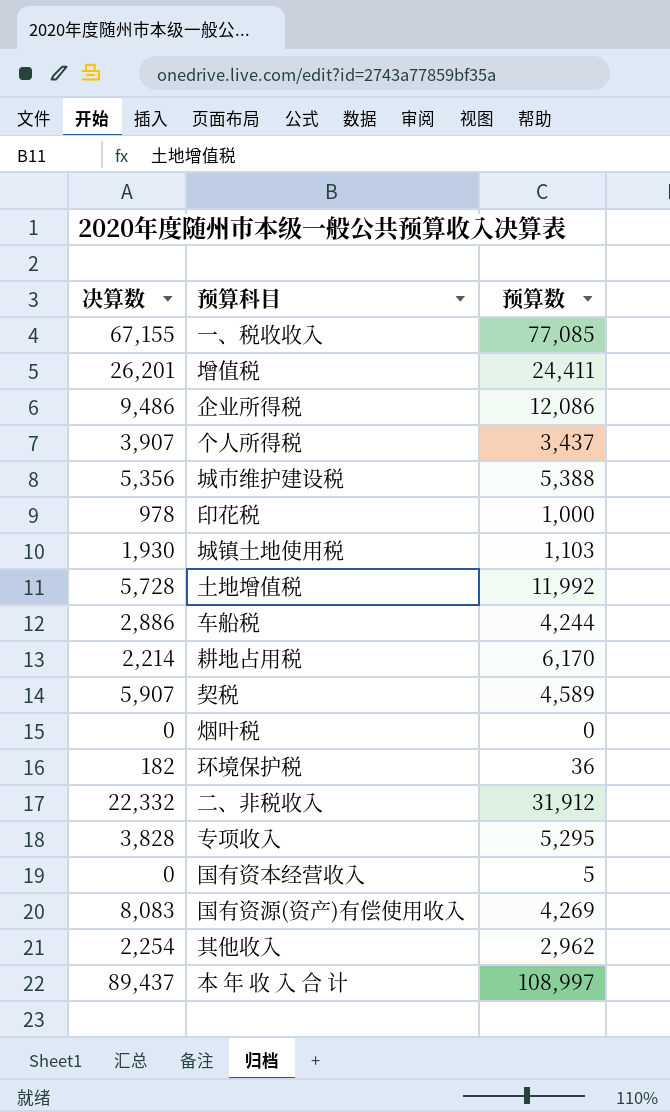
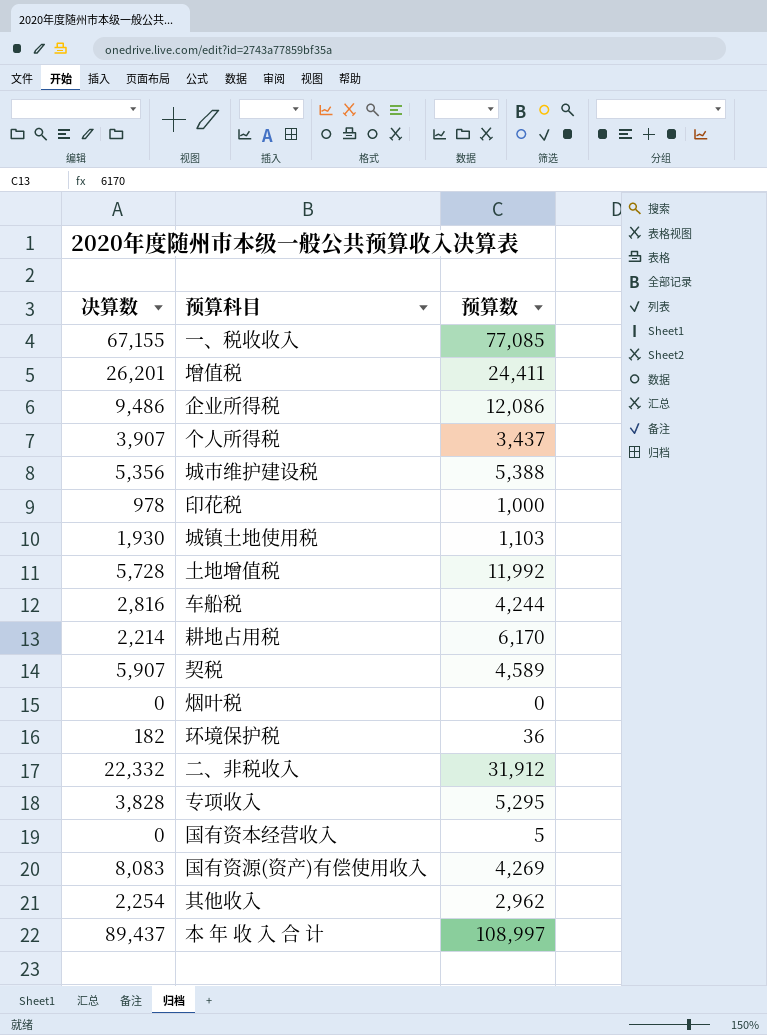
车船税 | 决算数: 2,886 -> 2,816

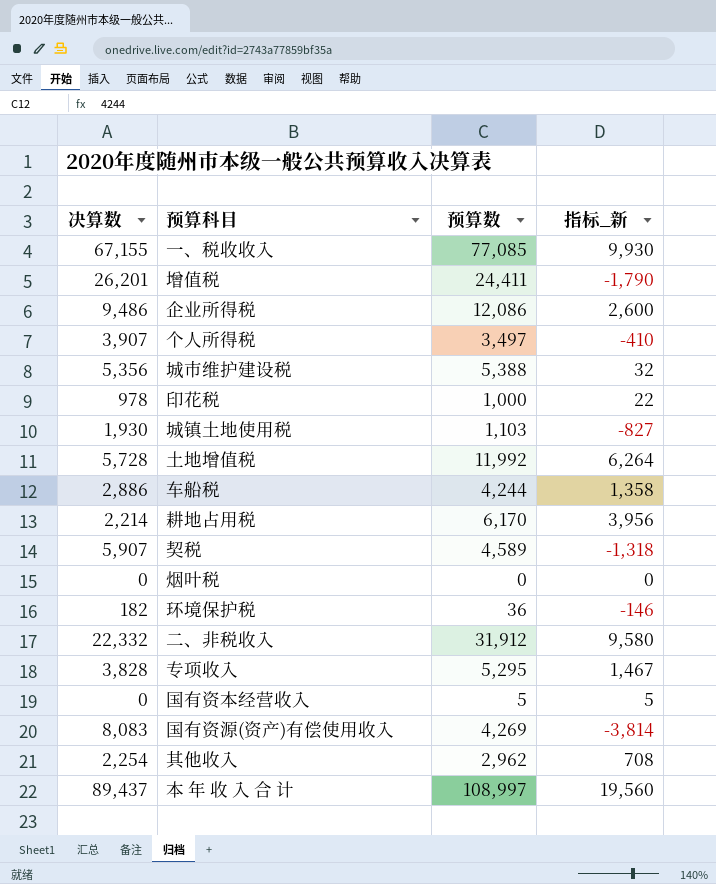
column 指标_新 | formula: none -> [预算数] - [决算数]
个人所得税 | 预算数: 3,437 -> 3,497
车船税 | 决算数: 2,816 -> 2,886

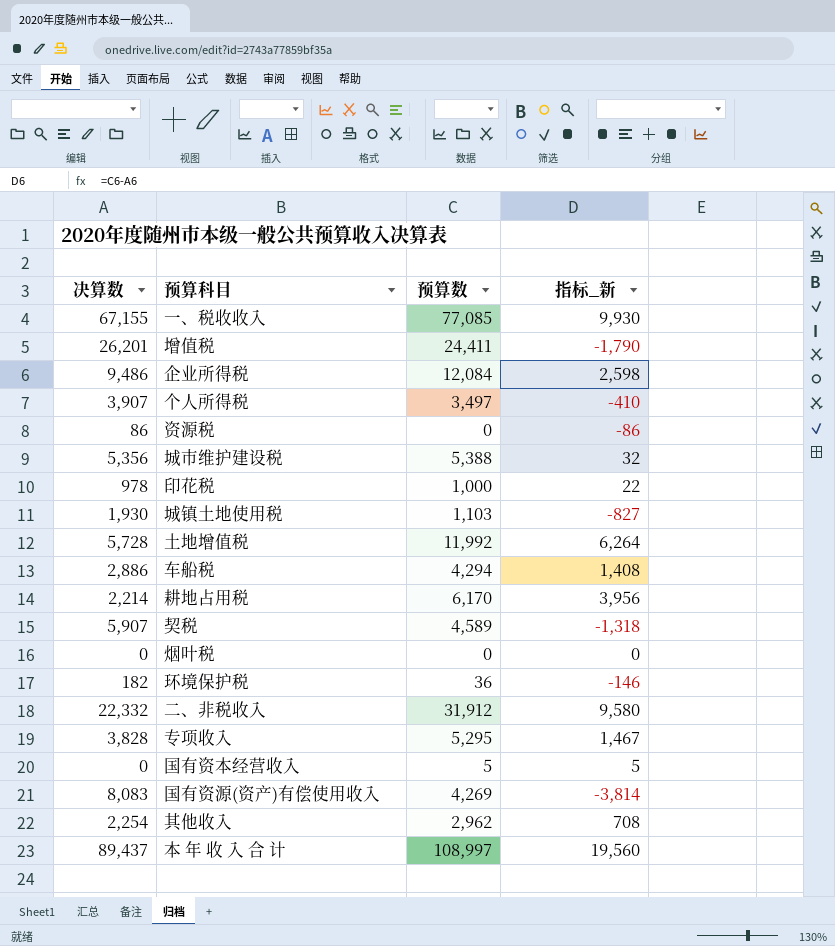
企业所得税 | 预算数: 12,086 -> 12,084
企业所得税 | 指标_新: 2,600 -> 2,598
row 资源税: none -> 86 | 0 | -86
车船税 | 预算数: 4,244 -> 4,294
车船税 | 指标_新: 1,358 -> 1,408

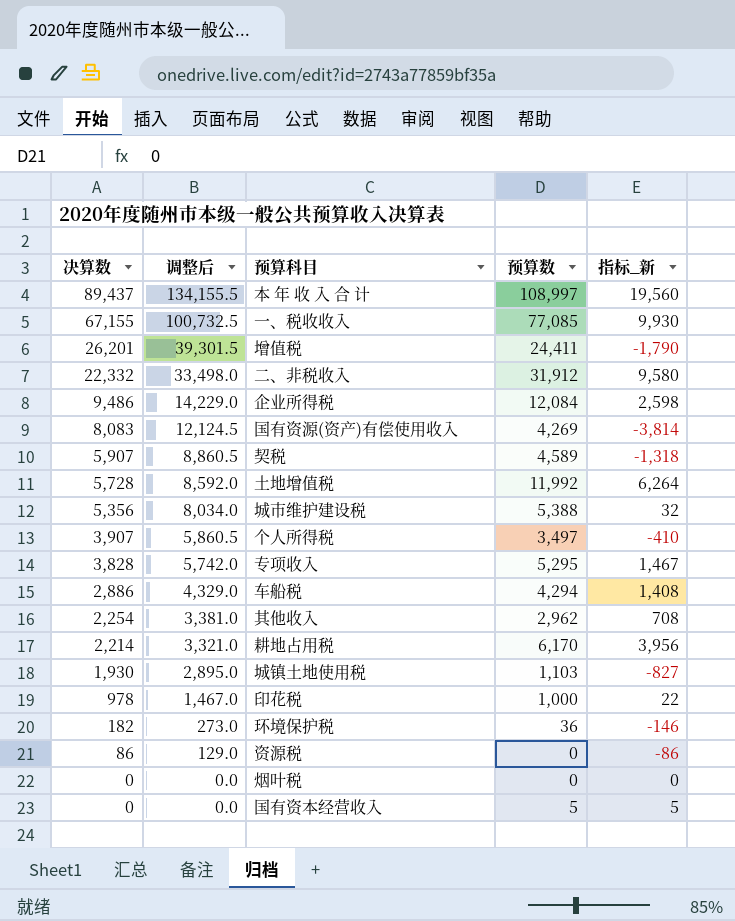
row order: none -> 决算数 descending
column 调整后 | formula: none -> [决算数] * 1.5

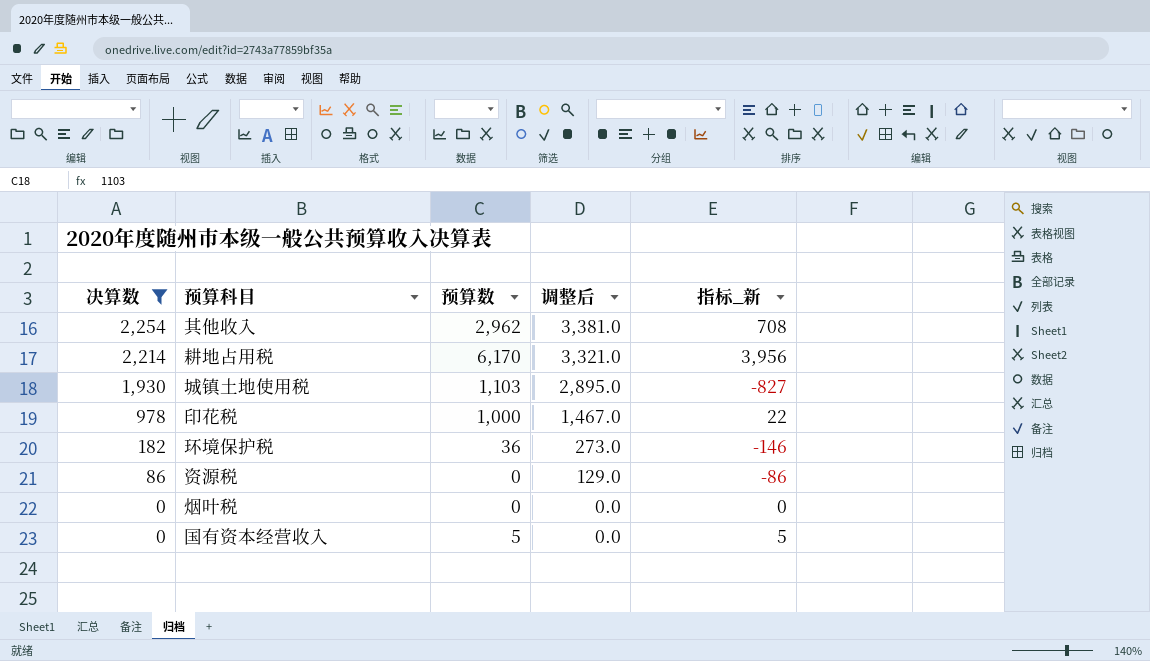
filter: none -> 决算数 <= 2,254
column 调整后 | position: 2 -> 4

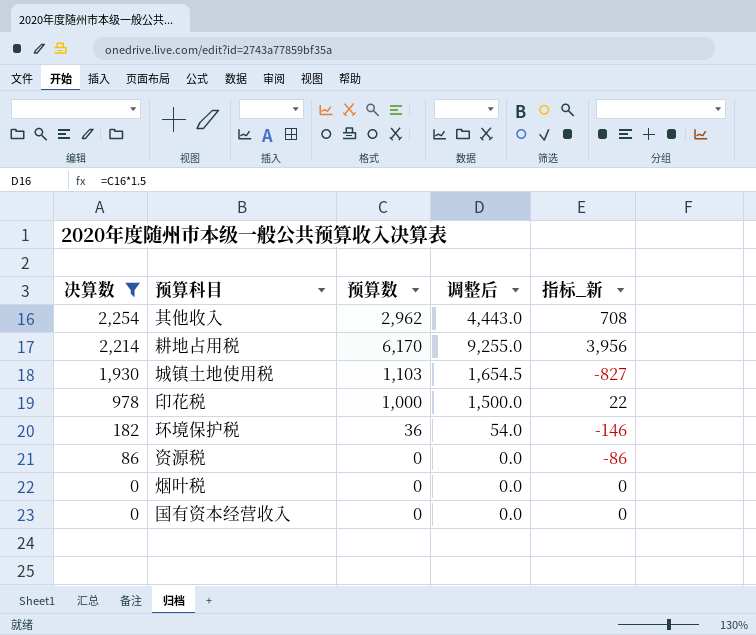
column 调整后 | formula: [决算数] * 1.5 -> [预算数] * 1.5
国有资本经营收入 | 预算数: 5 -> 0
国有资本经营收入 | 指标_新: 5 -> 0

